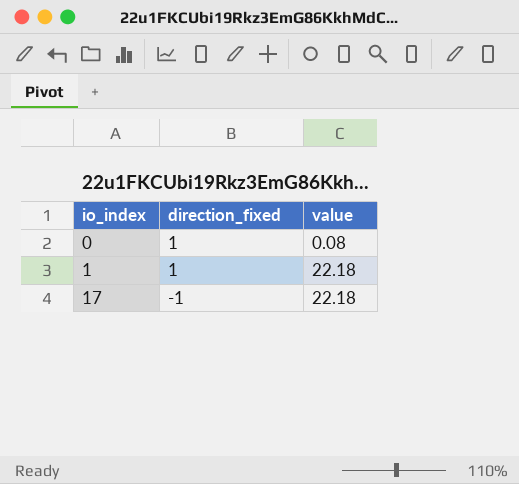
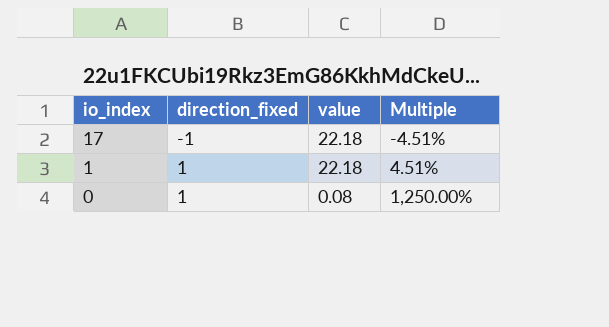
row order: io_index ascending -> io_index descending
column Multiple | formula: none -> [direction_fixed] / [value]

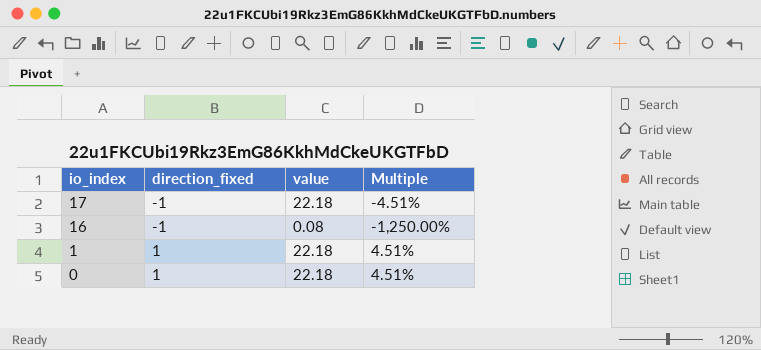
row 16: none -> -1 | 0.08 | -1,250.00%
0 | value: 0.08 -> 22.18
0 | Multiple: 1,250.00% -> 4.51%

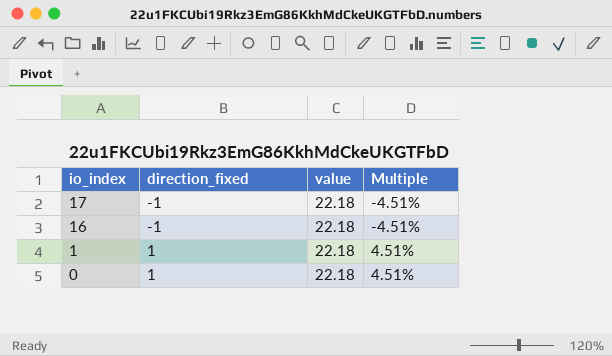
16 | value: 0.08 -> 22.18
16 | Multiple: -1,250.00% -> -4.51%

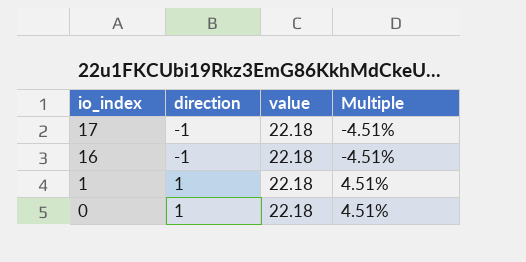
column name: direction_fixed -> direction

